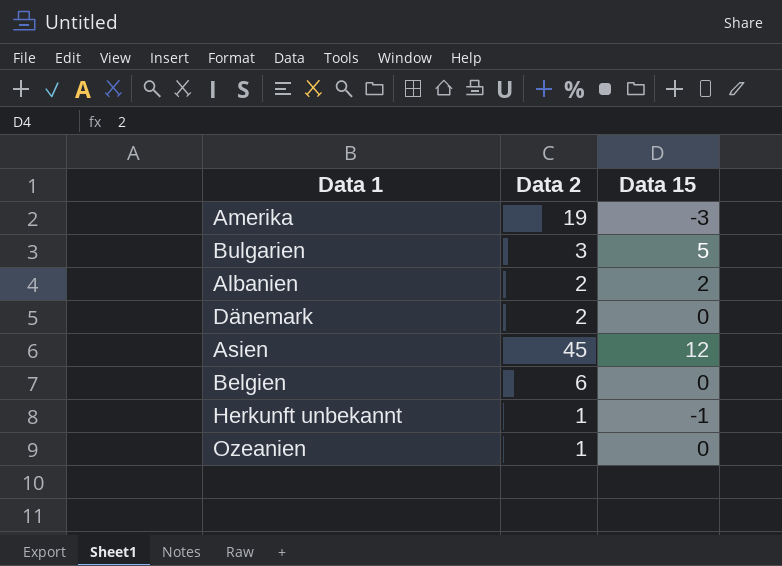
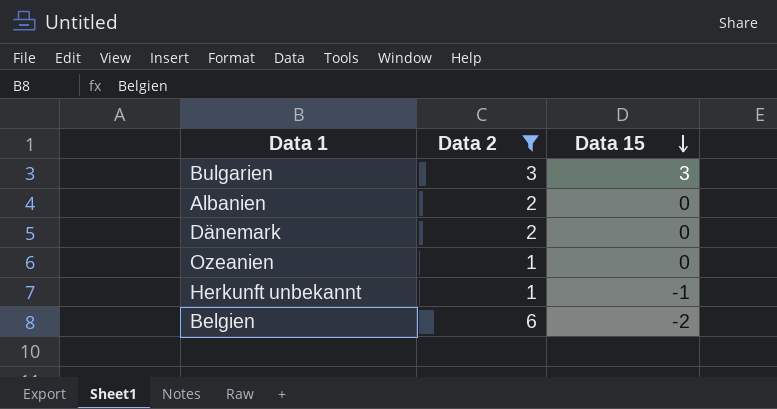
filter: none -> Data 2 <= 6
row order: none -> Data 15 descending
Bulgarien | Data 15: 5 -> 3
Albanien | Data 15: 2 -> 0
Belgien | Data 15: 0 -> -2

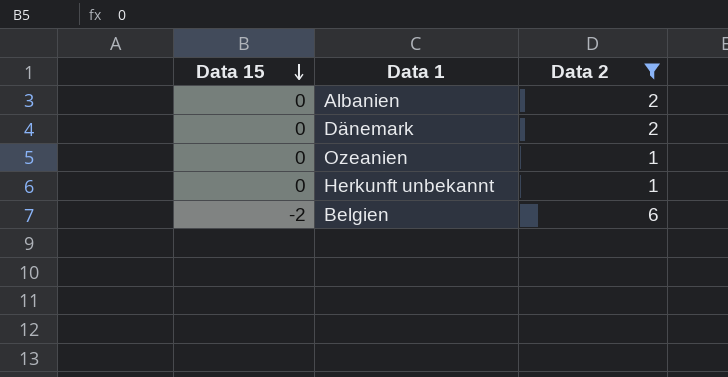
column Data 15 | position: 3 -> 1
row Bulgarien: 3 | 3 -> none
Herkunft unbekannt | Data 15: -1 -> 0

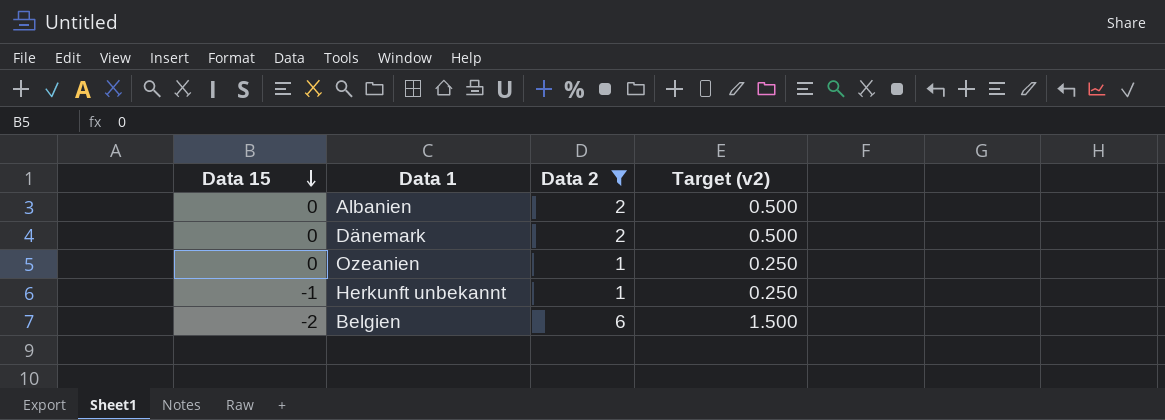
column Target (v2) | formula: none -> [Data 2] * 0.25
Herkunft unbekannt | Data 15: 0 -> -1

